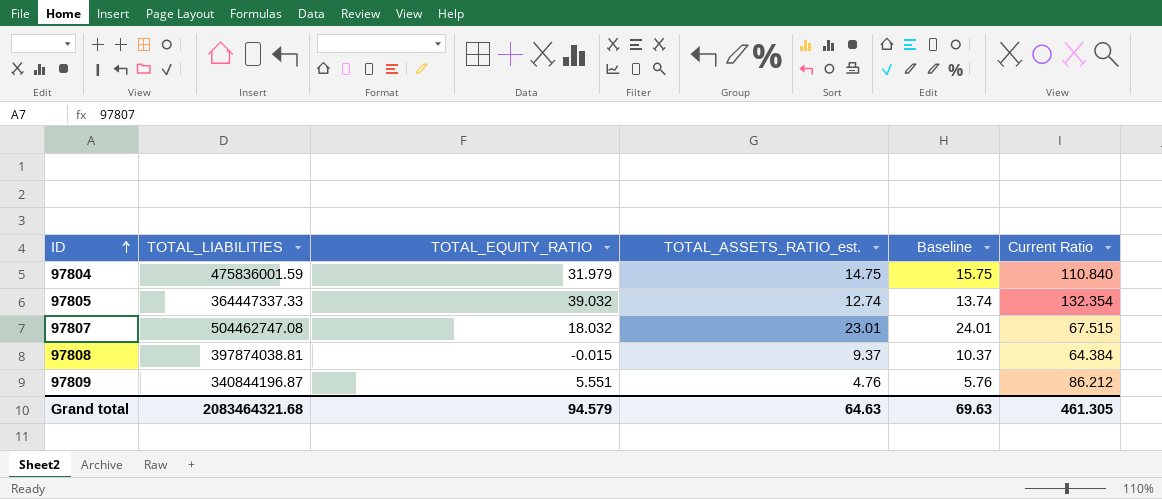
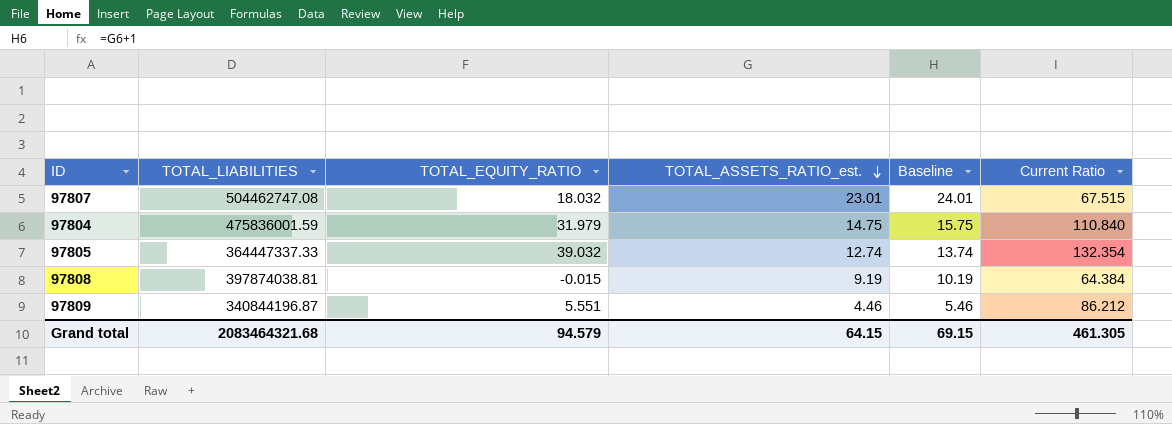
row order: ID ascending -> TOTAL_ASSETS_RATIO_est. descending
97808 | TOTAL_ASSETS_RATIO_est.: 9.37 -> 9.19
97808 | Baseline: 10.37 -> 10.19
97809 | TOTAL_ASSETS_RATIO_est.: 4.76 -> 4.46
97809 | Baseline: 5.76 -> 5.46
Grand total | TOTAL_ASSETS_RATIO_est.: 64.63 -> 64.15
Grand total | Baseline: 69.63 -> 69.15

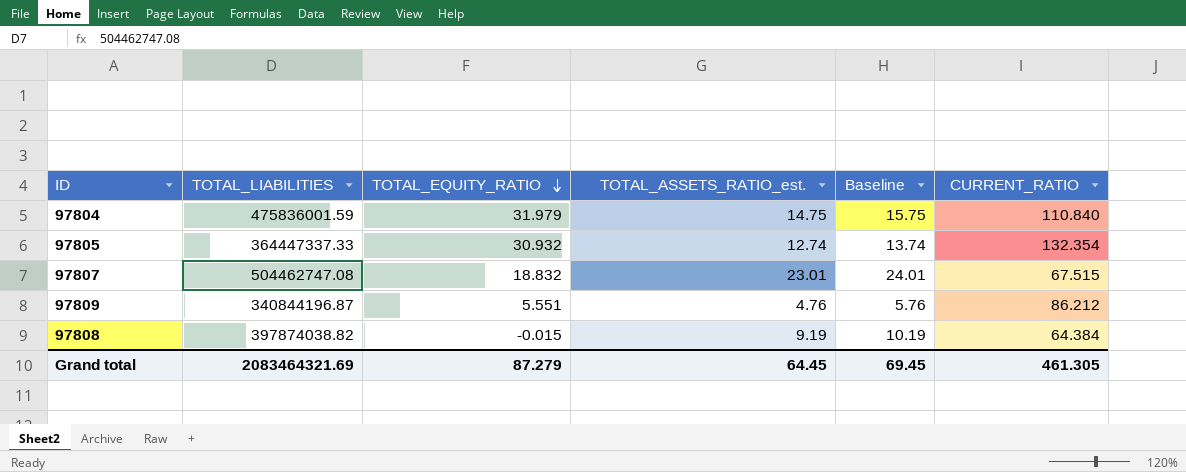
row order: TOTAL_ASSETS_RATIO_est. descending -> TOTAL_EQUITY_RATIO descending
column name: Current Ratio -> CURRENT_RATIO
97805 | TOTAL_EQUITY_RATIO: 39.032 -> 30.932
97807 | TOTAL_EQUITY_RATIO: 18.032 -> 18.832
97809 | TOTAL_ASSETS_RATIO_est.: 4.46 -> 4.76
97809 | Baseline: 5.46 -> 5.76
97808 | TOTAL_LIABILITIES: 397874038.81 -> 397874038.82
Grand total | TOTAL_LIABILITIES: 2083464321.68 -> 2083464321.69
Grand total | TOTAL_EQUITY_RATIO: 94.579 -> 87.279
Grand total | TOTAL_ASSETS_RATIO_est.: 64.15 -> 64.45
Grand total | Baseline: 69.15 -> 69.45

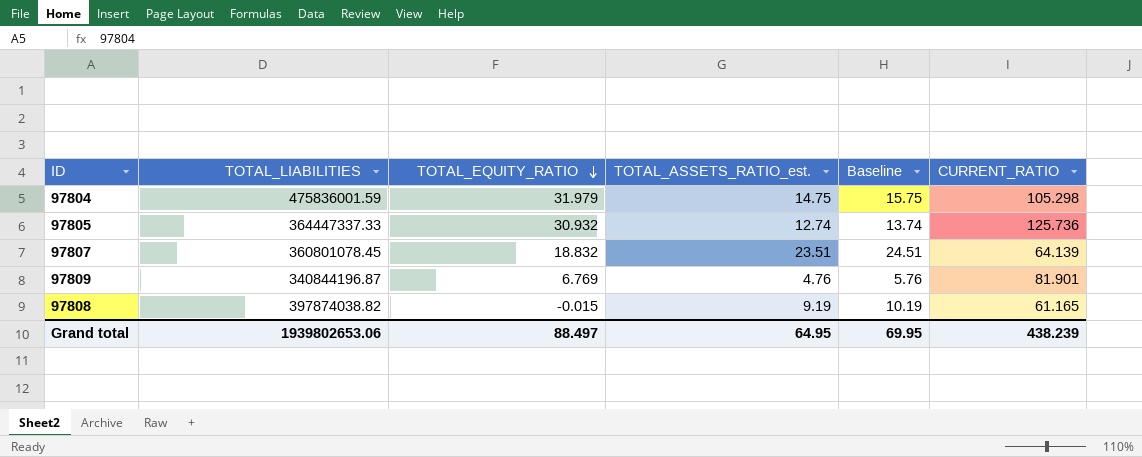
97804 | CURRENT_RATIO: 110.840 -> 105.298
97805 | CURRENT_RATIO: 132.354 -> 125.736
97807 | TOTAL_LIABILITIES: 504462747.08 -> 360801078.45
97807 | TOTAL_ASSETS_RATIO_est.: 23.01 -> 23.51
97807 | Baseline: 24.01 -> 24.51
97807 | CURRENT_RATIO: 67.515 -> 64.139
97809 | TOTAL_EQUITY_RATIO: 5.551 -> 6.769
97809 | CURRENT_RATIO: 86.212 -> 81.901
97808 | CURRENT_RATIO: 64.384 -> 61.165
Grand total | TOTAL_LIABILITIES: 2083464321.69 -> 1939802653.06
Grand total | TOTAL_EQUITY_RATIO: 87.279 -> 88.497
Grand total | TOTAL_ASSETS_RATIO_est.: 64.45 -> 64.95
Grand total | Baseline: 69.45 -> 69.95
Grand total | CURRENT_RATIO: 461.305 -> 438.239

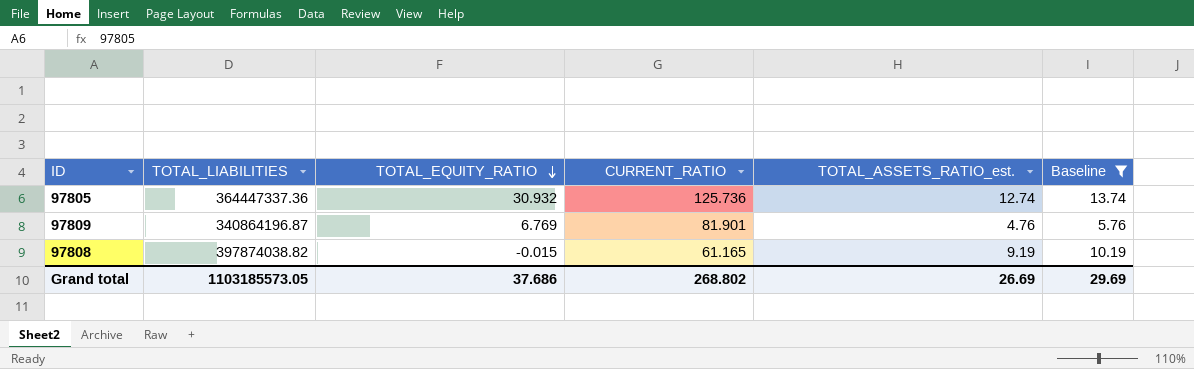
filter: none -> Baseline <= 13.74
column CURRENT_RATIO | position: 6 -> 4
97805 | TOTAL_LIABILITIES: 364447337.33 -> 364447337.36
97809 | TOTAL_LIABILITIES: 340844196.87 -> 340864196.87
Grand total | TOTAL_LIABILITIES: 1939802653.06 -> 1103185573.05
Grand total | TOTAL_EQUITY_RATIO: 88.497 -> 37.686
Grand total | CURRENT_RATIO: 438.239 -> 268.802
Grand total | TOTAL_ASSETS_RATIO_est.: 64.95 -> 26.69
Grand total | Baseline: 69.95 -> 29.69

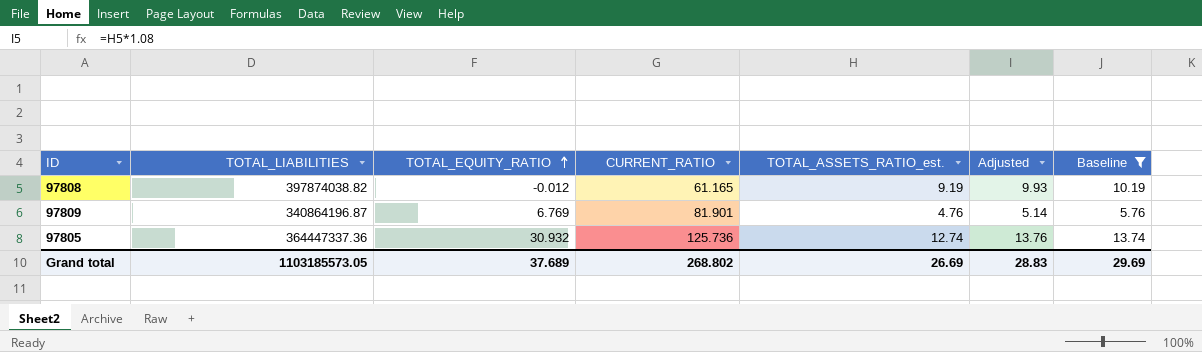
row order: TOTAL_EQUITY_RATIO descending -> TOTAL_EQUITY_RATIO ascending
column Adjusted | formula: none -> [TOTAL_ASSETS_RATIO_est.] * 1.08
97808 | TOTAL_EQUITY_RATIO: -0.015 -> -0.012
Grand total | TOTAL_EQUITY_RATIO: 37.686 -> 37.689

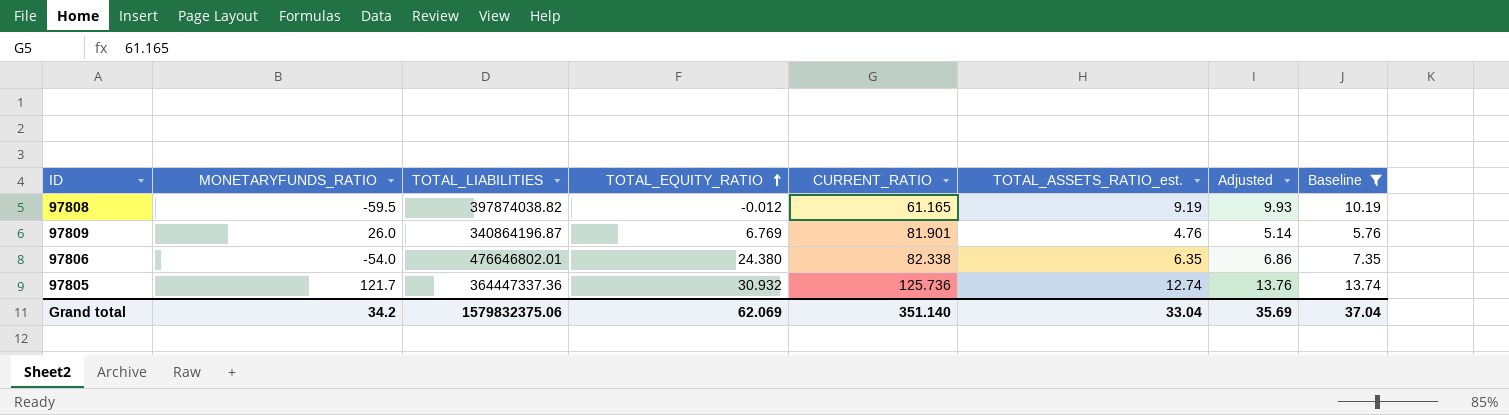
column MONETARYFUNDS_RATIO | position: none -> 2
row 97806: none -> -54.0 | 476646802.01 | 24.380 | 82.338 | 6.35 | 6.86 | 7.35
Grand total | TOTAL_LIABILITIES: 1103185573.05 -> 1579832375.06
Grand total | TOTAL_EQUITY_RATIO: 37.689 -> 62.069
Grand total | CURRENT_RATIO: 268.802 -> 351.140
Grand total | TOTAL_ASSETS_RATIO_est.: 26.69 -> 33.04
Grand total | Adjusted: 28.83 -> 35.69
Grand total | Baseline: 29.69 -> 37.04

